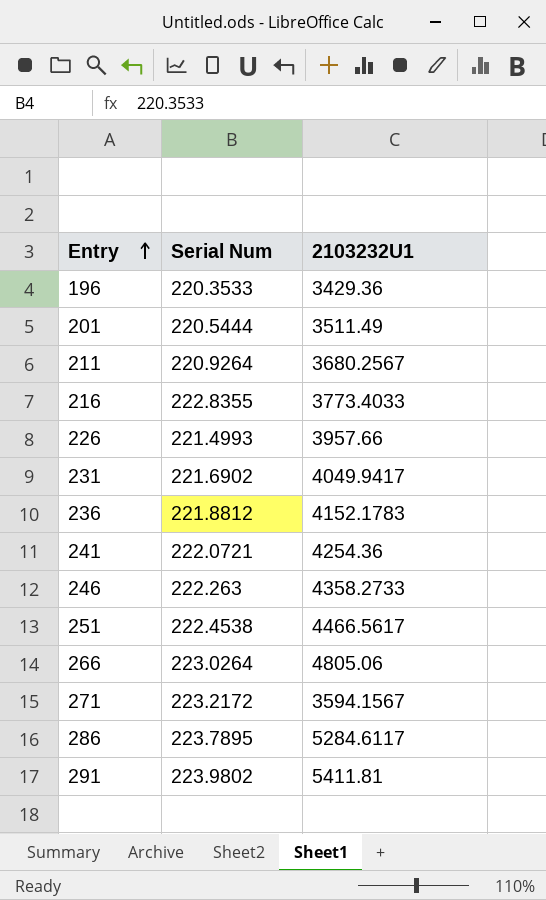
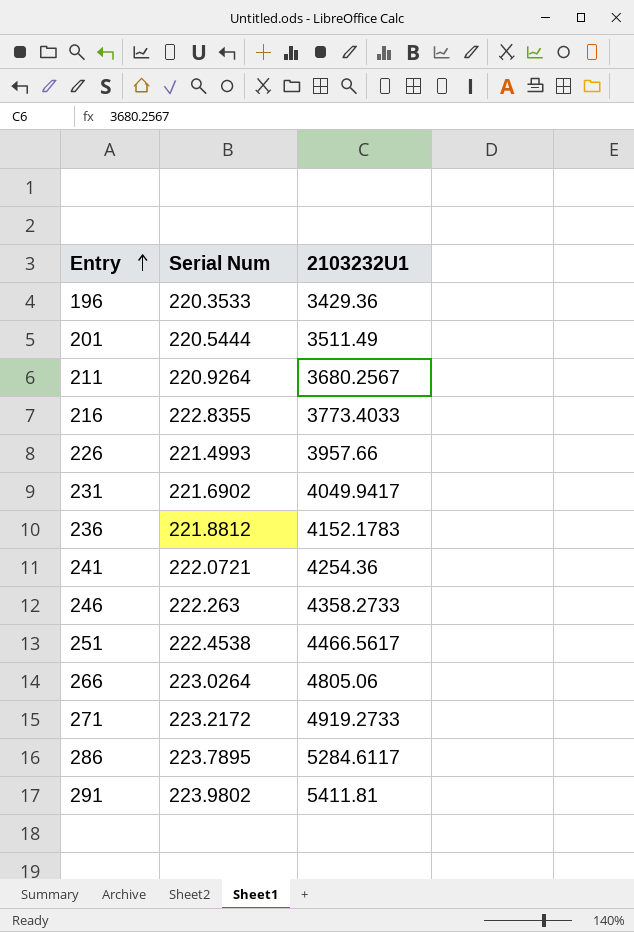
271 | 2103232U1: 3594.1567 -> 4919.2733

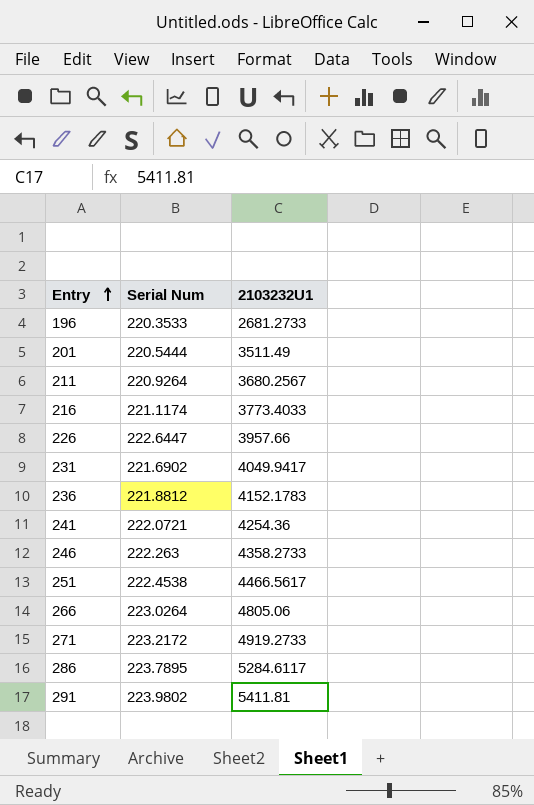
196 | 2103232U1: 3429.36 -> 2681.2733
216 | Serial Num: 222.8355 -> 221.1174
226 | Serial Num: 221.4993 -> 222.6447

